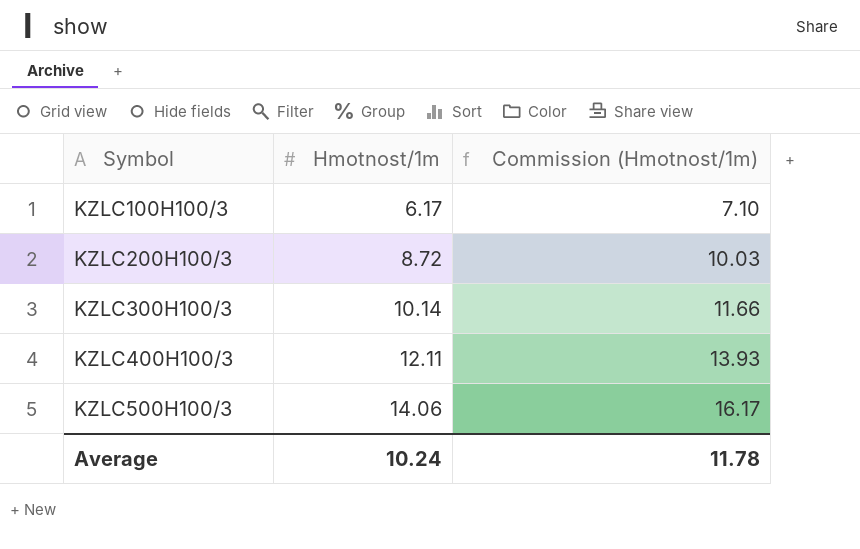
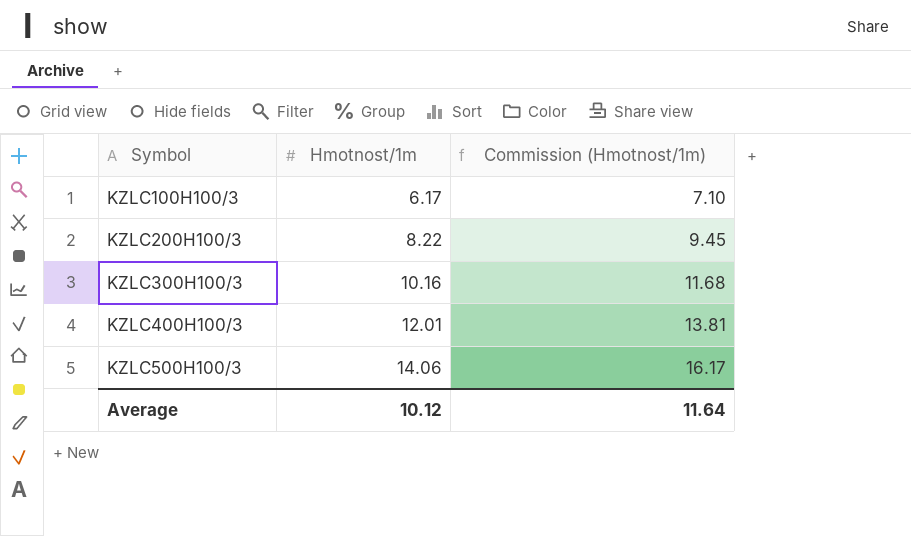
KZLC200H100/3 | Hmotnost/1m: 8.72 -> 8.22
KZLC200H100/3 | Commission (Hmotnost/1m): 10.03 -> 9.45
KZLC300H100/3 | Hmotnost/1m: 10.14 -> 10.16
KZLC300H100/3 | Commission (Hmotnost/1m): 11.66 -> 11.68
KZLC400H100/3 | Hmotnost/1m: 12.11 -> 12.01
KZLC400H100/3 | Commission (Hmotnost/1m): 13.93 -> 13.81
Average | Hmotnost/1m: 10.24 -> 10.12
Average | Commission (Hmotnost/1m): 11.78 -> 11.64

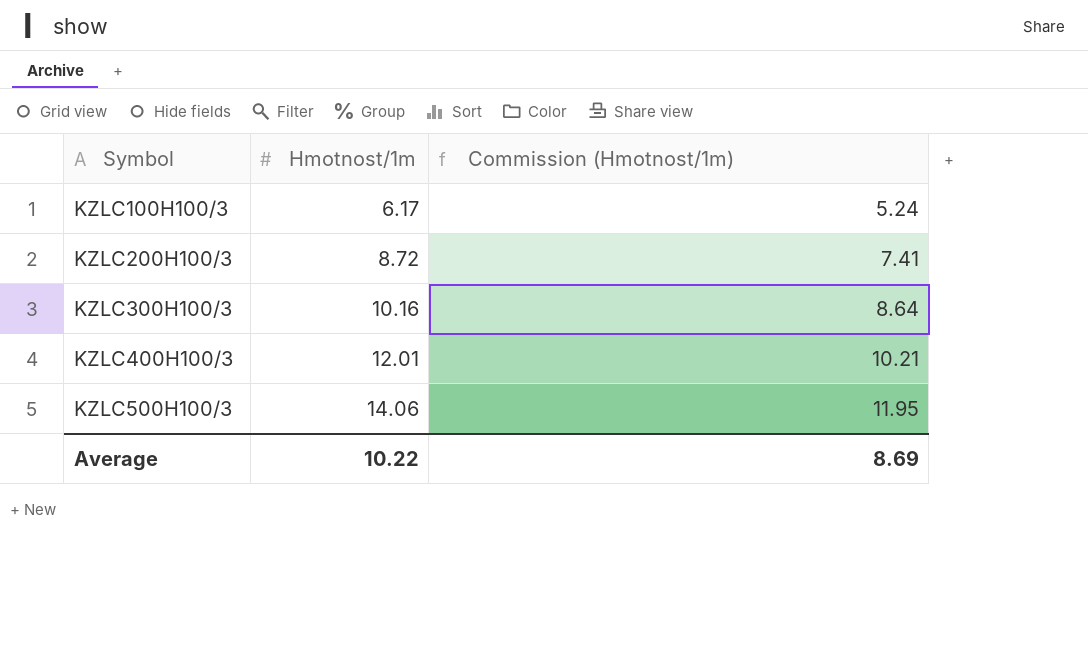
column Commission (Hmotnost/1m) | formula: [Hmotnost/1m] * 1.15 -> [Hmotnost/1m] * 0.85
KZLC200H100/3 | Hmotnost/1m: 8.22 -> 8.72
Average | Hmotnost/1m: 10.12 -> 10.22
Average | Commission (Hmotnost/1m): 11.64 -> 8.69

